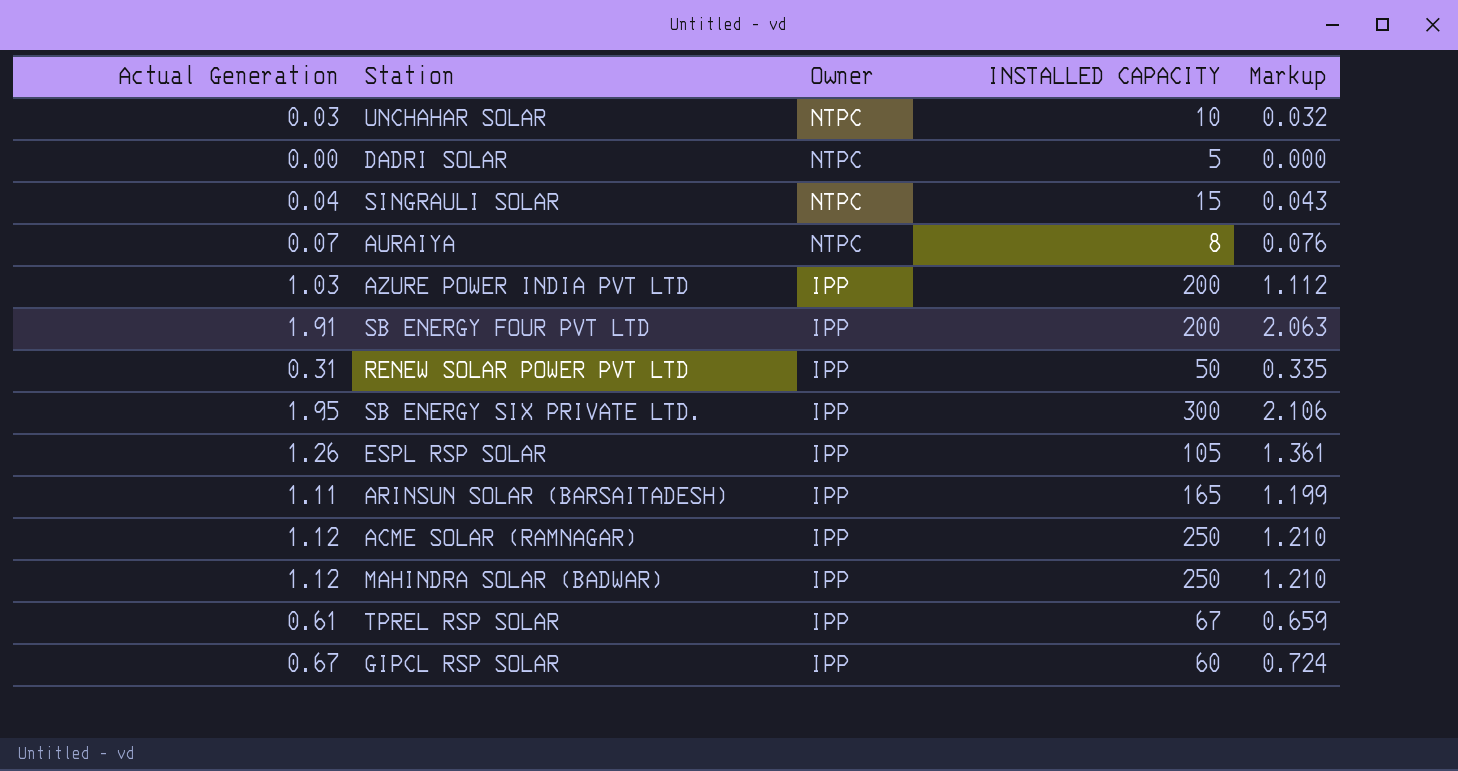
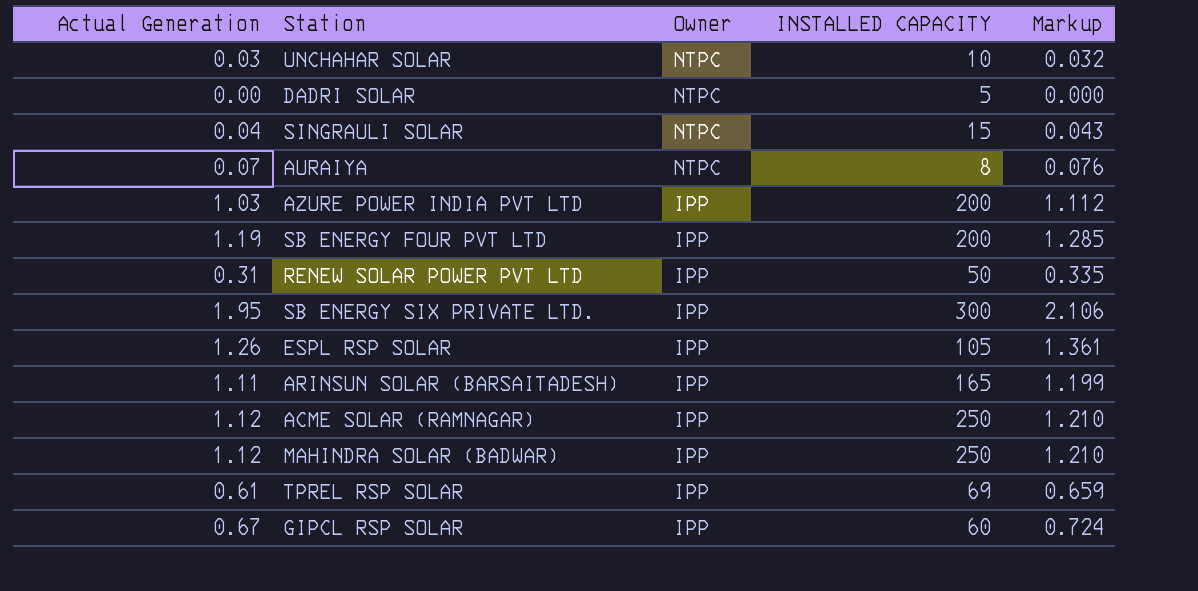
SB ENERGY FOUR PVT LTD | Actual Generation: 1.91 -> 1.19
SB ENERGY FOUR PVT LTD | Markup: 2.063 -> 1.285
TPREL RSP SOLAR | INSTALLED CAPACITY: 67 -> 69

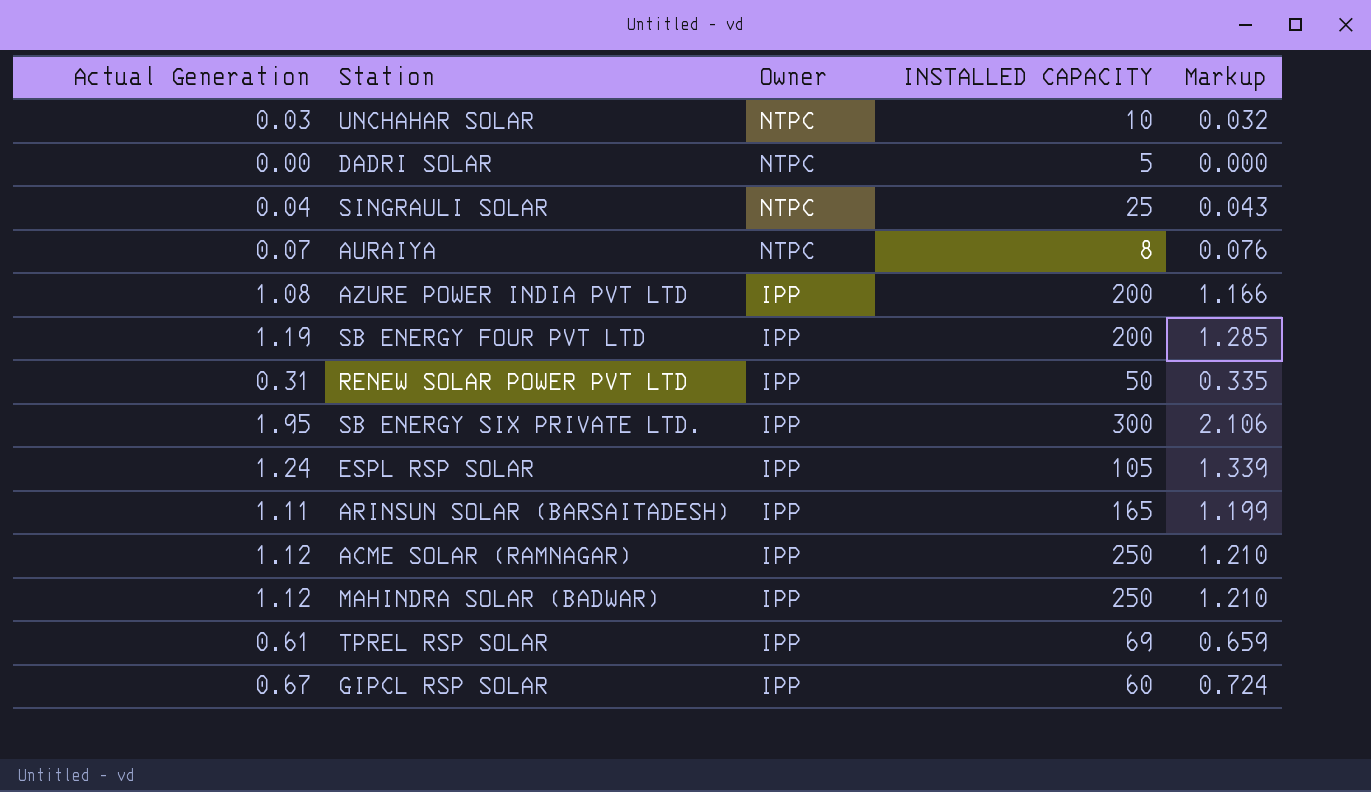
SINGRAULI SOLAR | INSTALLED CAPACITY: 15 -> 25
AZURE POWER INDIA PVT LTD | Actual Generation: 1.03 -> 1.08
AZURE POWER INDIA PVT LTD | Markup: 1.112 -> 1.166
ESPL RSP SOLAR | Actual Generation: 1.26 -> 1.24
ESPL RSP SOLAR | Markup: 1.361 -> 1.339

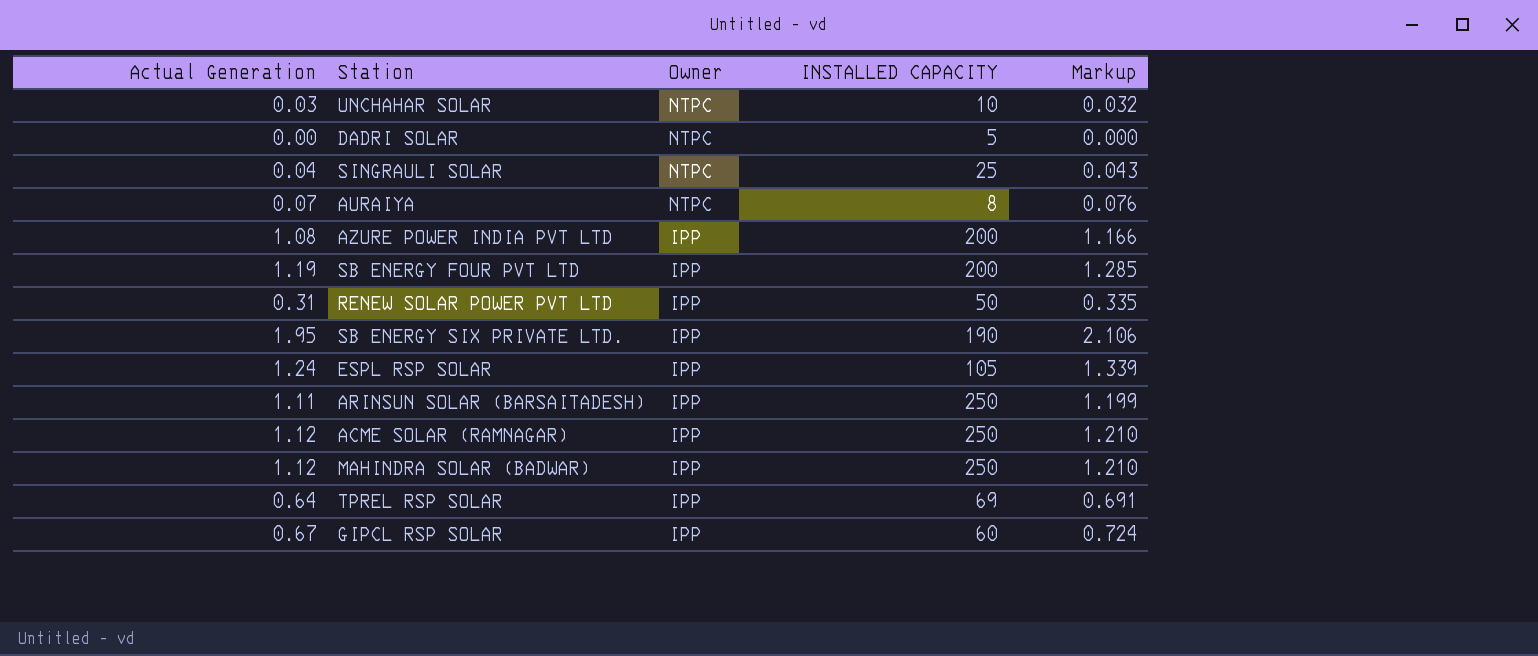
SB ENERGY SIX PRIVATE LTD. | INSTALLED CAPACITY: 300 -> 190
ARINSUN SOLAR (BARSAITADESH) | INSTALLED CAPACITY: 165 -> 250
TPREL RSP SOLAR | Actual Generation: 0.61 -> 0.64
TPREL RSP SOLAR | Markup: 0.659 -> 0.691

